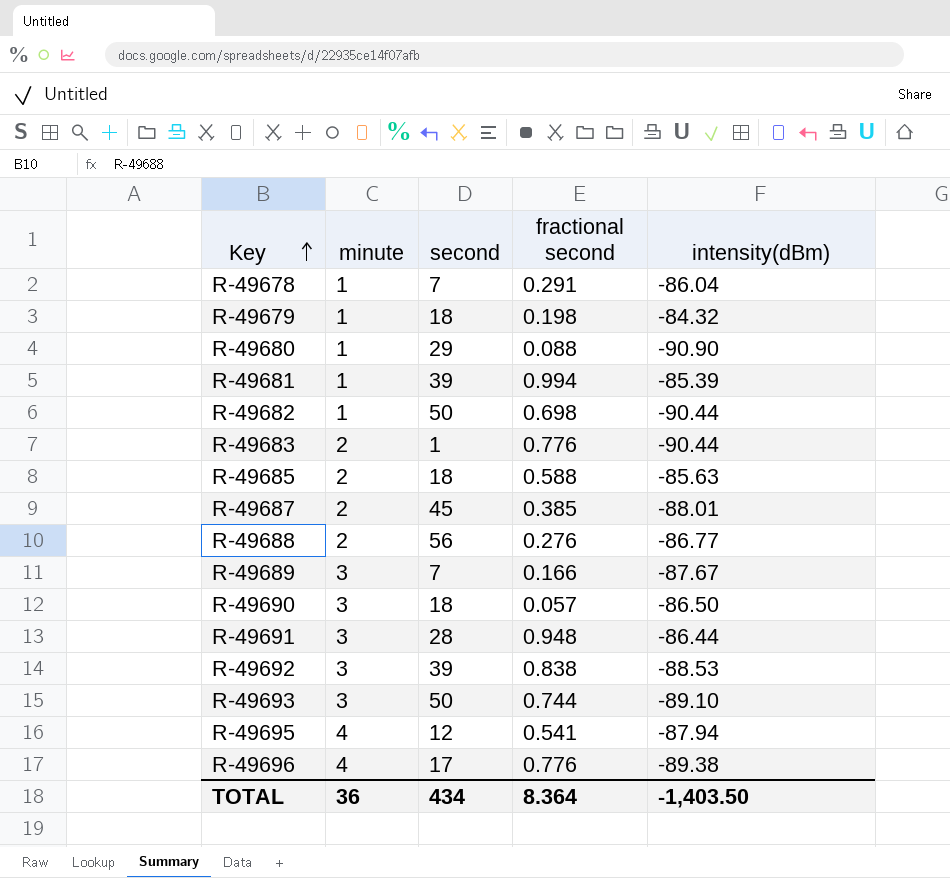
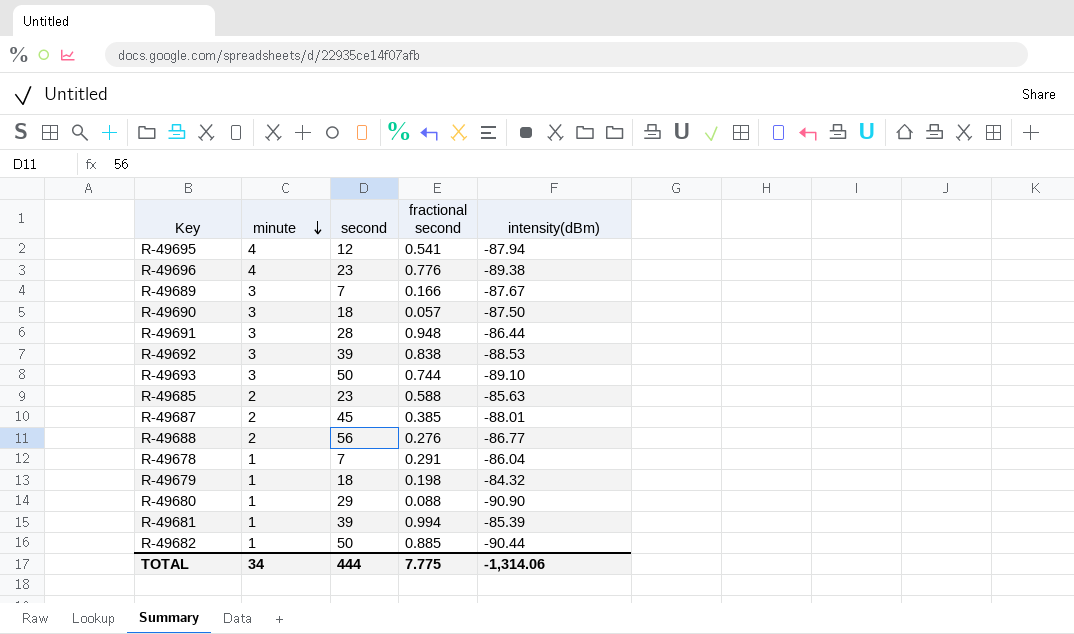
row order: Key ascending -> minute descending
row R-49683: 2 | 1 | 0.776 | -90.44 -> none
R-49696 | second: 17 -> 23
R-49690 | intensity(dBm): -86.50 -> -87.50
R-49685 | second: 18 -> 23
R-49682 | fractional second: 0.698 -> 0.885
TOTAL | minute: 36 -> 34
TOTAL | second: 434 -> 444
TOTAL | fractional second: 8.364 -> 7.775
TOTAL | intensity(dBm): -1,403.50 -> -1,314.06

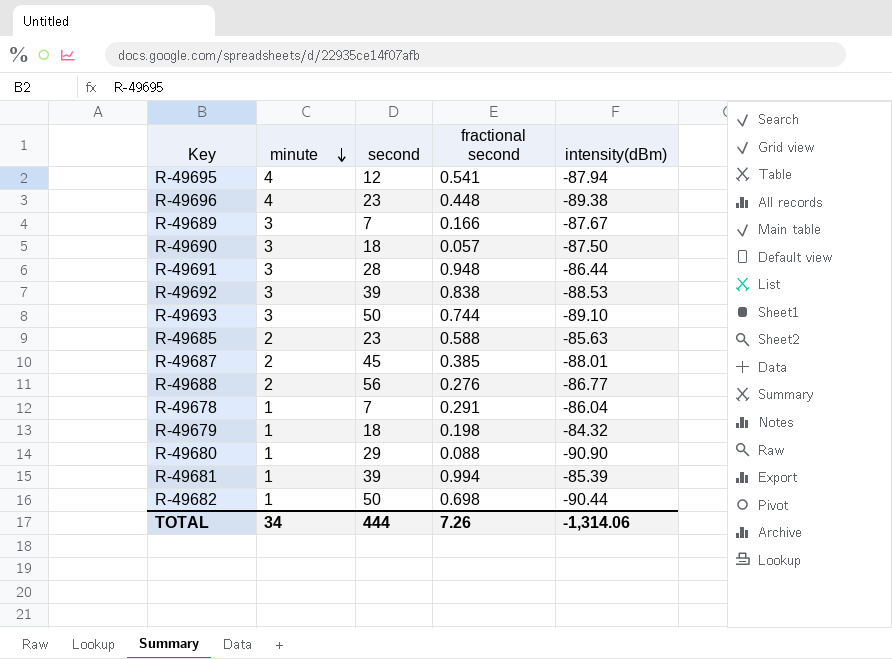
R-49696 | fractional second: 0.776 -> 0.448
R-49682 | fractional second: 0.885 -> 0.698
TOTAL | fractional second: 7.775 -> 7.26

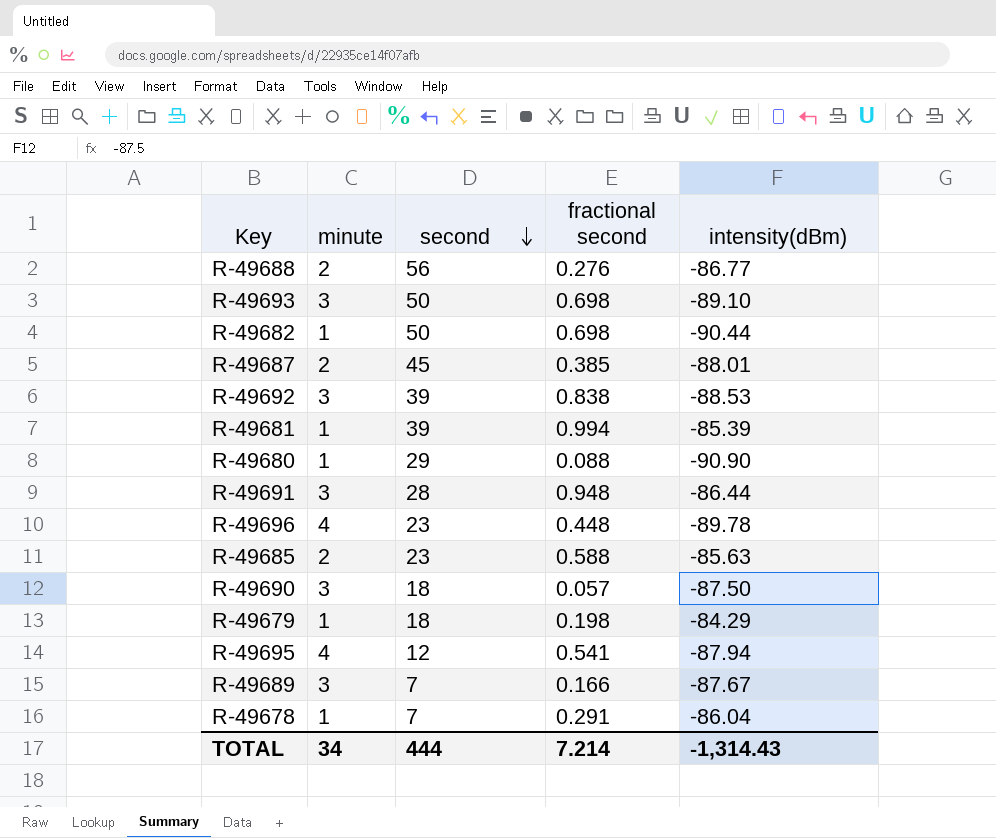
row order: minute descending -> second descending
R-49693 | fractional second: 0.744 -> 0.698
R-49696 | intensity(dBm): -89.38 -> -89.78
R-49679 | intensity(dBm): -84.32 -> -84.29
TOTAL | fractional second: 7.26 -> 7.214
TOTAL | intensity(dBm): -1,314.06 -> -1,314.43

